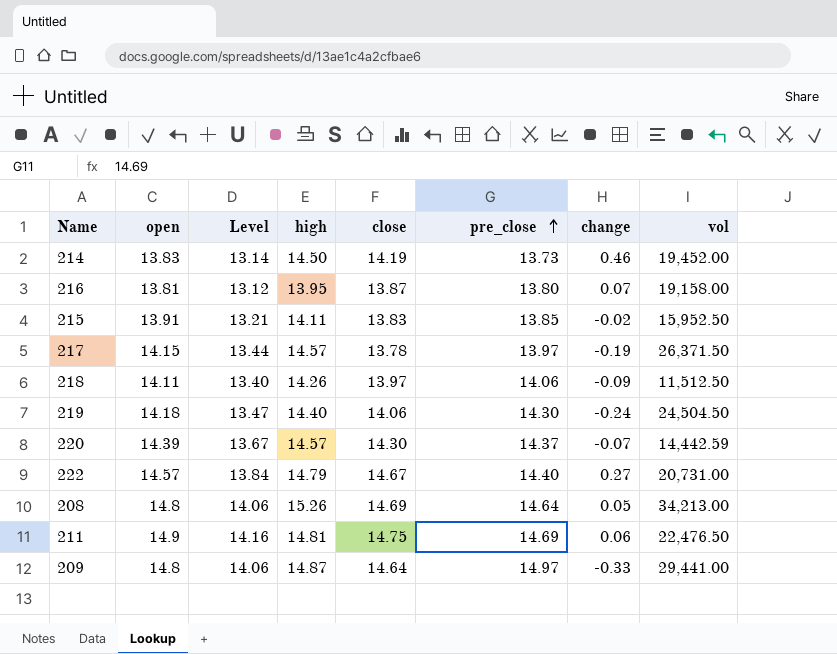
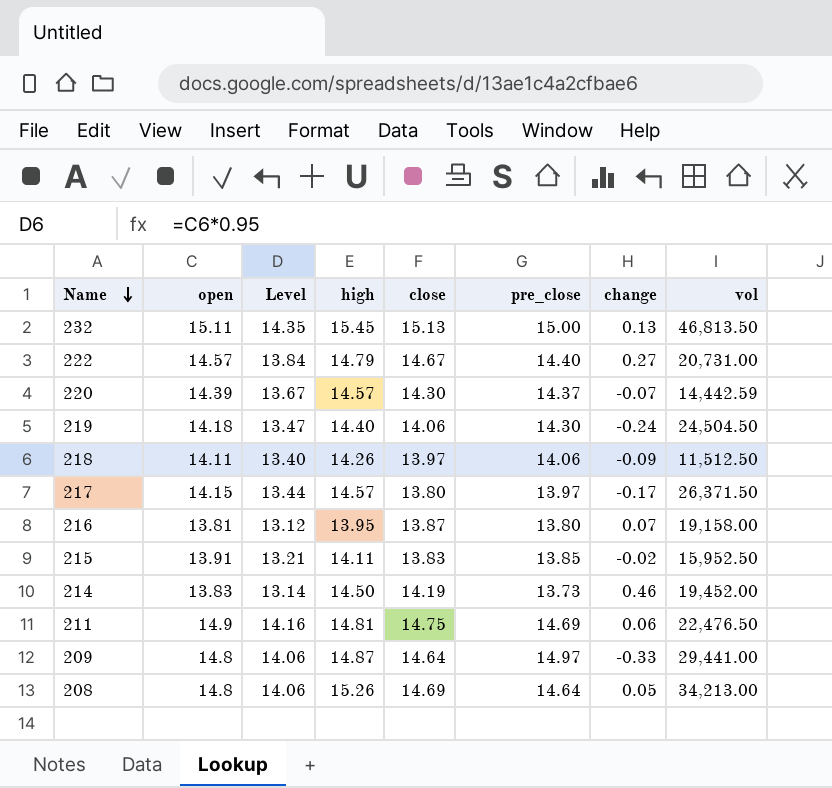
row order: pre_close ascending -> Name descending
row 232: none -> 15.11 | 14.35 | 15.45 | 15.13 | 15.00 | 0.13 | 46,813.50
217 | close: 13.78 -> 13.80
217 | change: -0.19 -> -0.17

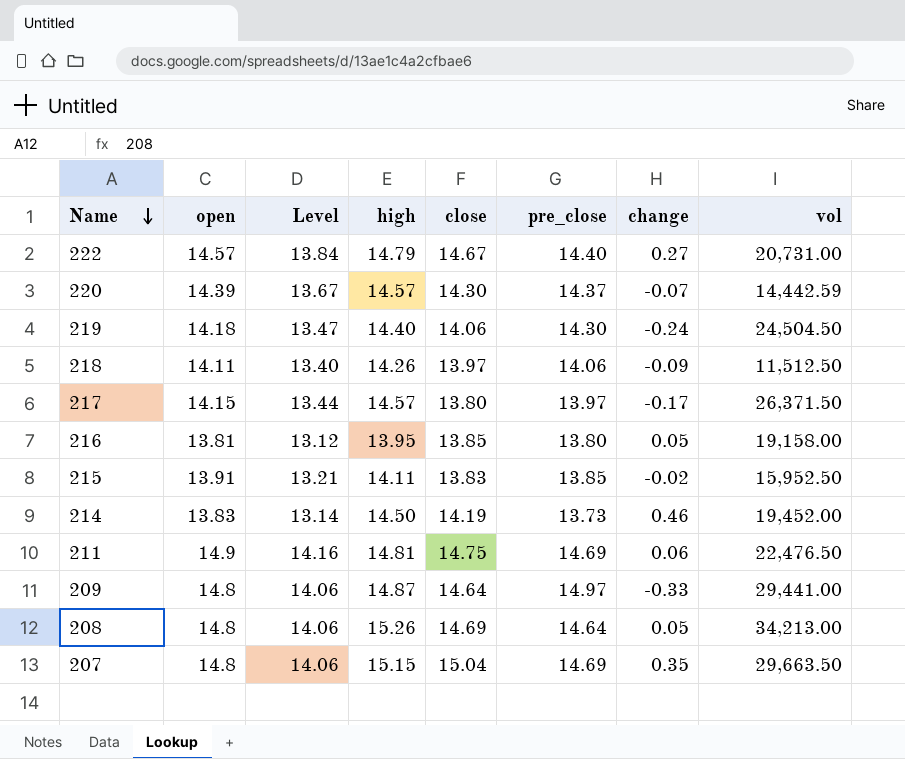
row 232: 15.11 | 14.35 | 15.45 | 15.13 | 15.00 | 0.13 | 46,813.50 -> none
216 | close: 13.87 -> 13.85
216 | change: 0.07 -> 0.05
row 207: none -> 14.8 | 14.06 | 15.15 | 15.04 | 14.69 | 0.35 | 29,663.50

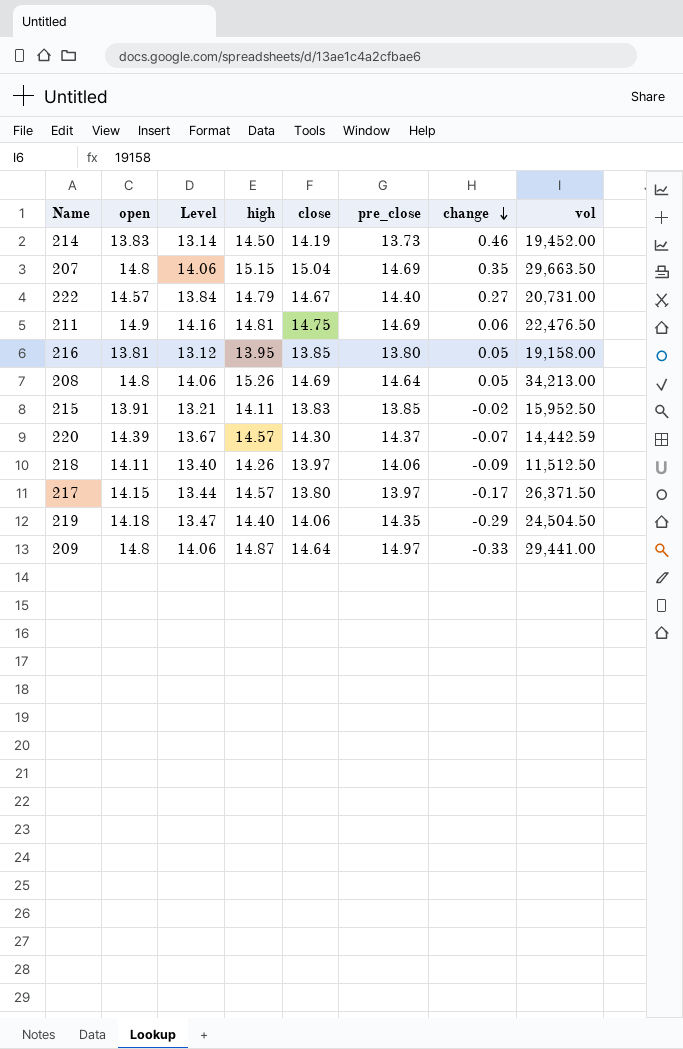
row order: Name descending -> change descending
219 | pre_close: 14.30 -> 14.35
219 | change: -0.24 -> -0.29

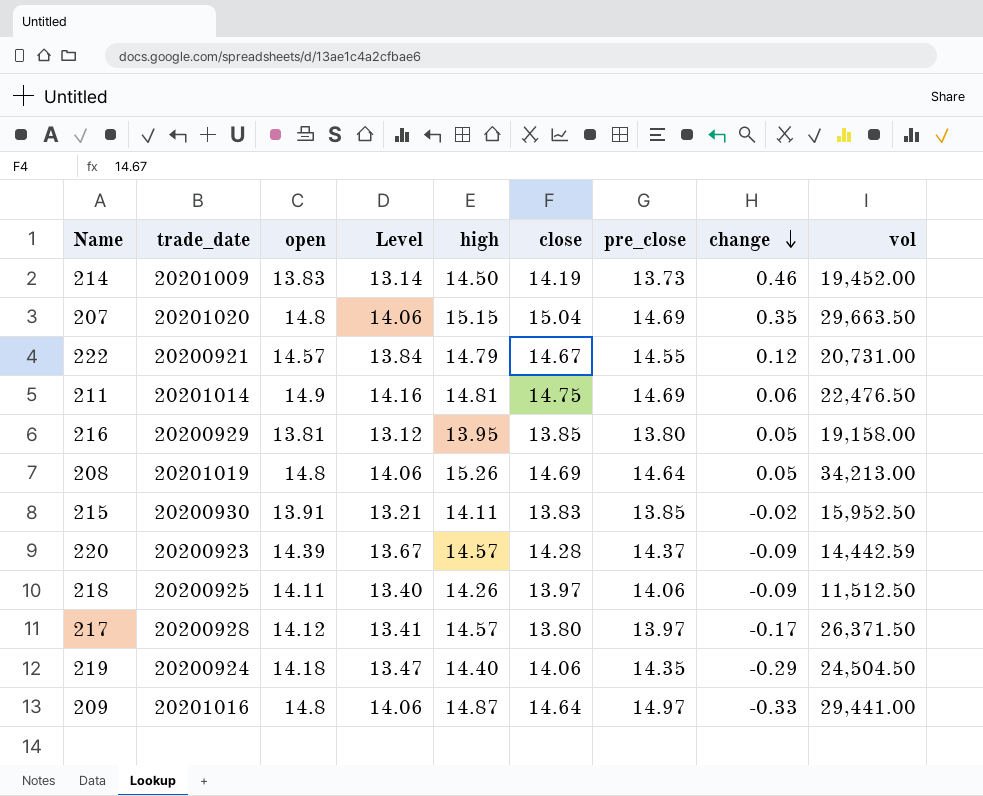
column trade_date | position: none -> 2
222 | pre_close: 14.40 -> 14.55
222 | change: 0.27 -> 0.12
220 | close: 14.30 -> 14.28
220 | change: -0.07 -> -0.09
217 | open: 14.15 -> 14.12
217 | Level: 13.44 -> 13.41

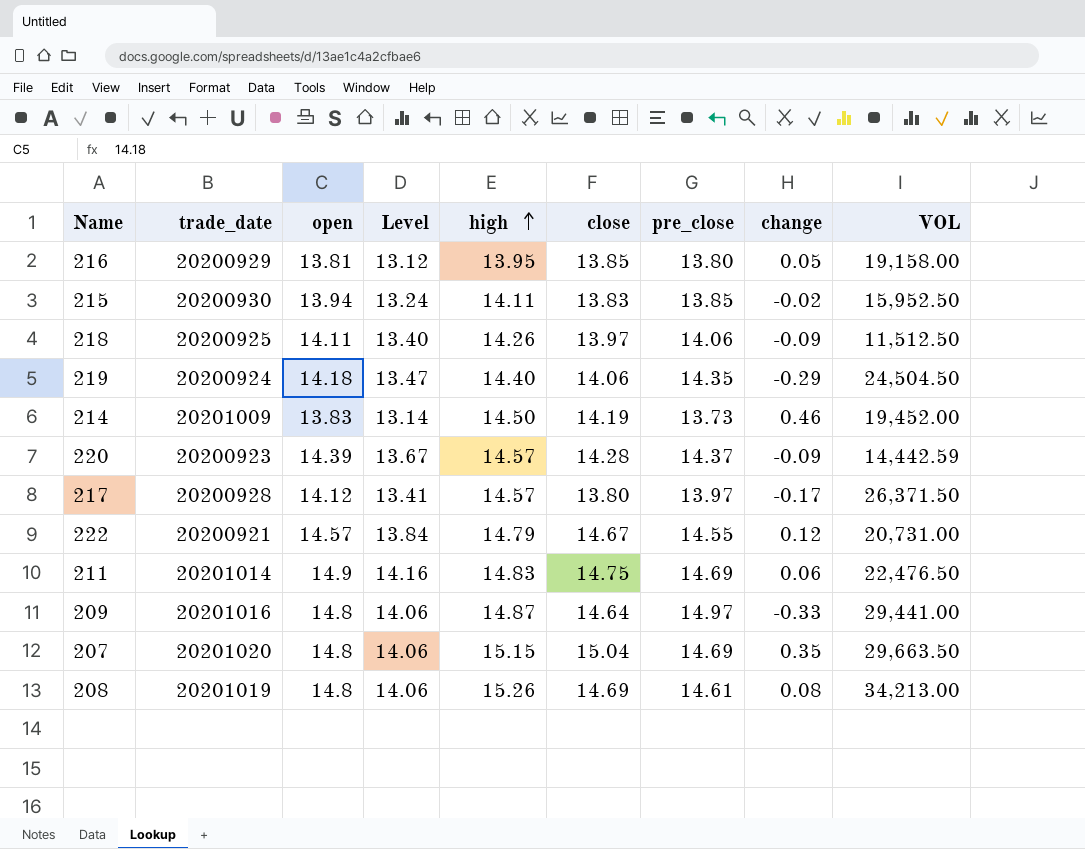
row order: change descending -> high ascending
column name: vol -> VOL
215 | open: 13.91 -> 13.94
215 | Level: 13.21 -> 13.24
211 | high: 14.81 -> 14.83
208 | pre_close: 14.64 -> 14.61
208 | change: 0.05 -> 0.08

